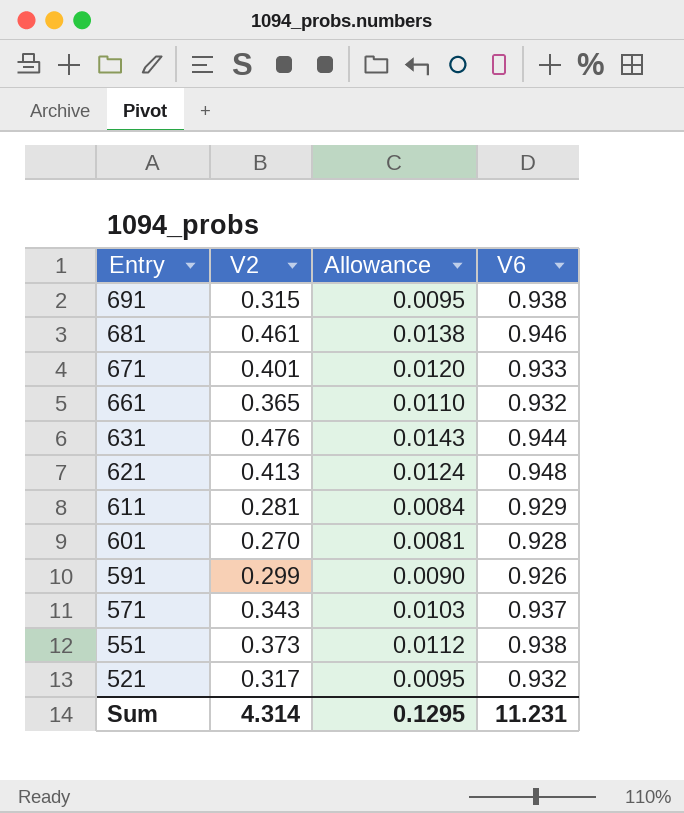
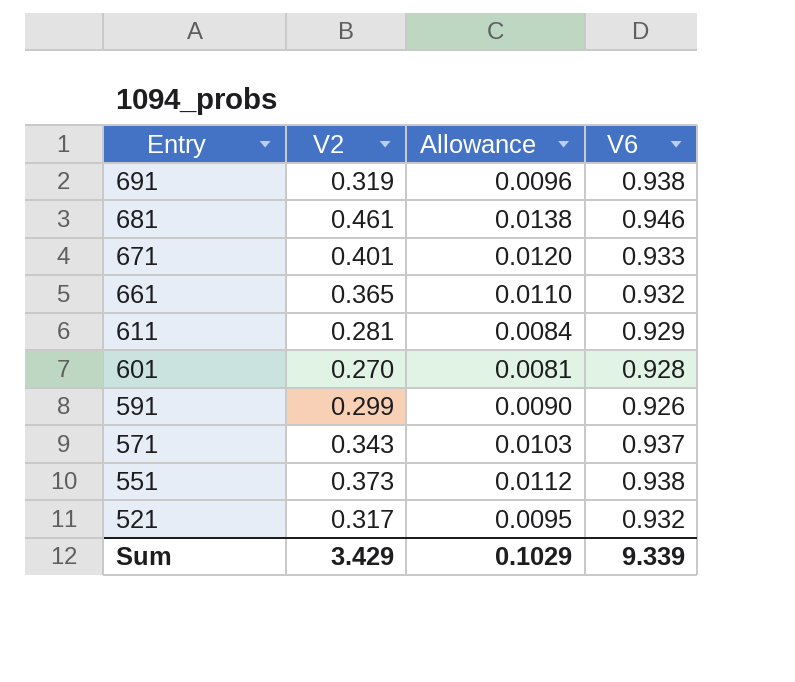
row 631: 0.476 | 0.0143 | 0.944 -> none
row 621: 0.413 | 0.0124 | 0.948 -> none
691 | V2: 0.315 -> 0.319
691 | Allowance: 0.0095 -> 0.0096
Sum | V2: 4.314 -> 3.429
Sum | Allowance: 0.1295 -> 0.1029
Sum | V6: 11.231 -> 9.339

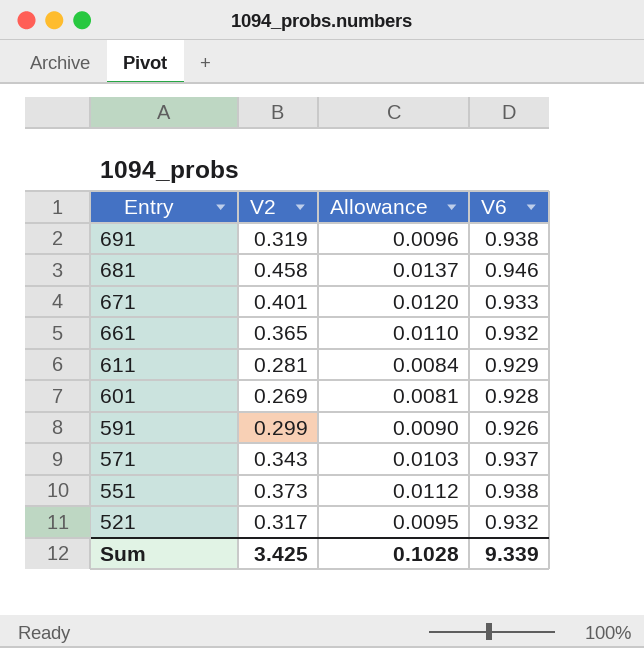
681 | V2: 0.461 -> 0.458
681 | Allowance: 0.0138 -> 0.0137
601 | V2: 0.270 -> 0.269
Sum | V2: 3.429 -> 3.425
Sum | Allowance: 0.1029 -> 0.1028

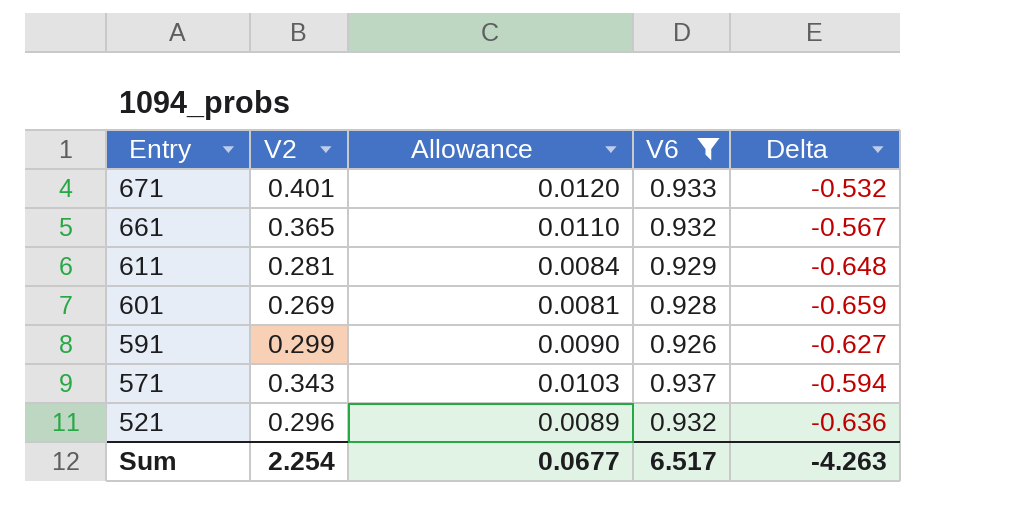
filter: none -> V6 <= 0.937
column Delta | formula: none -> [V2] - [V6]
521 | V2: 0.317 -> 0.296
521 | Allowance: 0.0095 -> 0.0089
Sum | V2: 3.425 -> 2.254
Sum | Allowance: 0.1028 -> 0.0677
Sum | V6: 9.339 -> 6.517

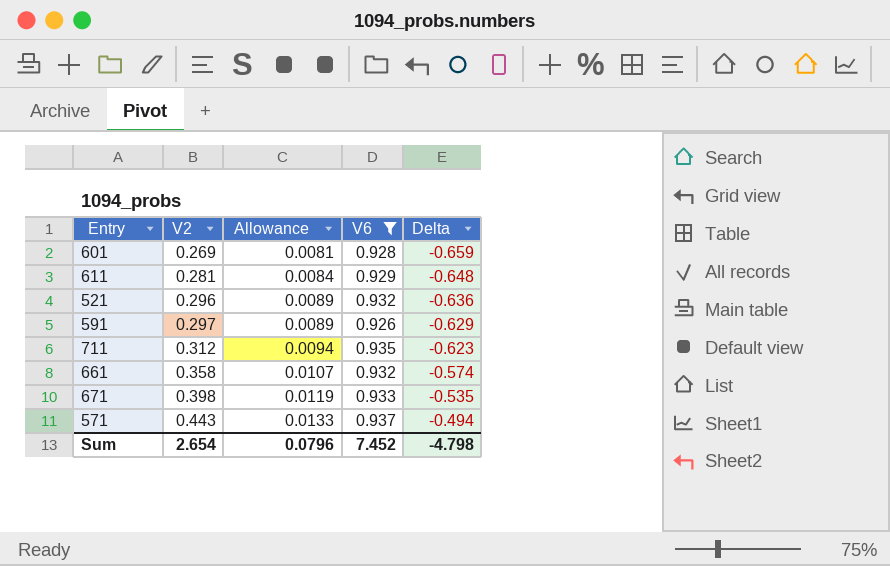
row order: Entry descending -> V2 ascending
591 | V2: 0.299 -> 0.297
591 | Allowance: 0.0090 -> 0.0089
591 | Delta: -0.627 -> -0.629
row 711: none -> 0.312 | 0.0094 | 0.935 | -0.623
661 | V2: 0.365 -> 0.358
661 | Allowance: 0.0110 -> 0.0107
661 | Delta: -0.567 -> -0.574
671 | V2: 0.401 -> 0.398
671 | Allowance: 0.0120 -> 0.0119
671 | Delta: -0.532 -> -0.535
571 | V2: 0.343 -> 0.443
571 | Allowance: 0.0103 -> 0.0133
571 | Delta: -0.594 -> -0.494
Sum | V2: 2.254 -> 2.654
Sum | Allowance: 0.0677 -> 0.0796
Sum | V6: 6.517 -> 7.452
Sum | Delta: -4.263 -> -4.798

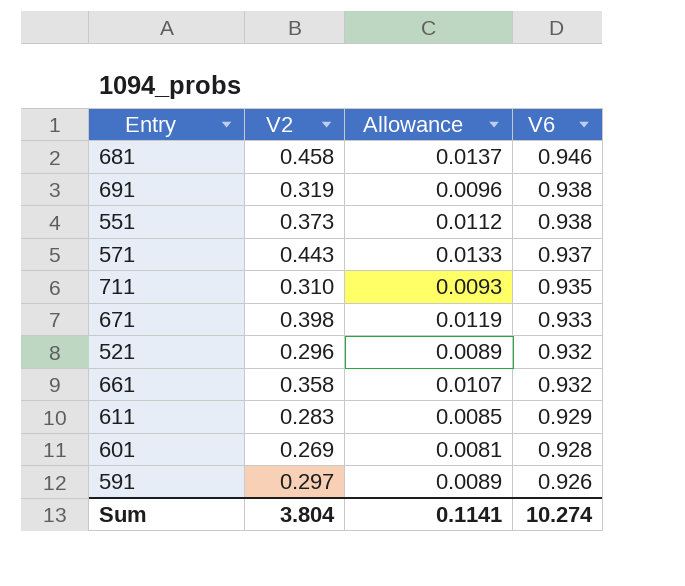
filter: V6 <= 0.937 -> none
row order: V2 ascending -> V6 descending
column Delta | formula: [V2] - [V6] -> none
711 | V2: 0.312 -> 0.310
711 | Allowance: 0.0094 -> 0.0093
611 | V2: 0.281 -> 0.283
611 | Allowance: 0.0084 -> 0.0085
Sum | V2: 2.654 -> 3.804
Sum | Allowance: 0.0796 -> 0.1141
Sum | V6: 7.452 -> 10.274

